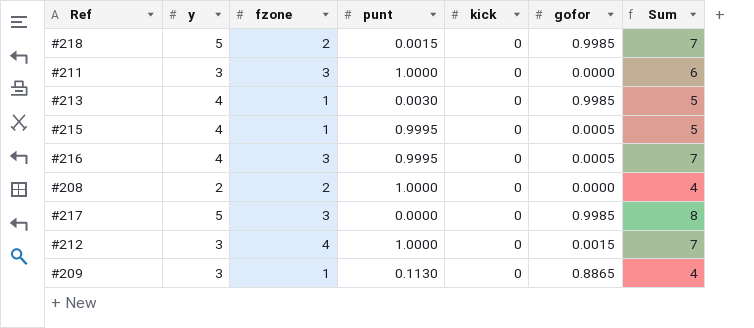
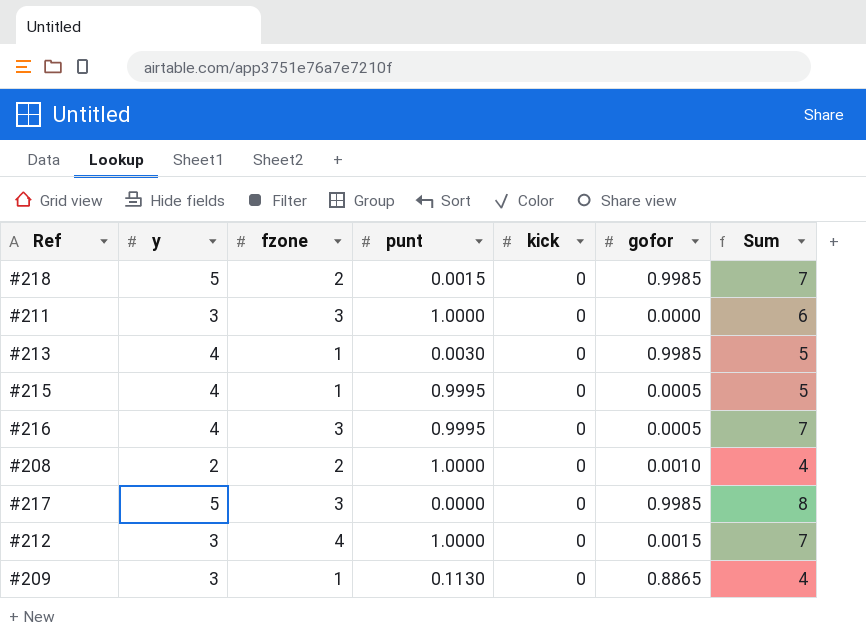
#208 | gofor: 0.0000 -> 0.0010

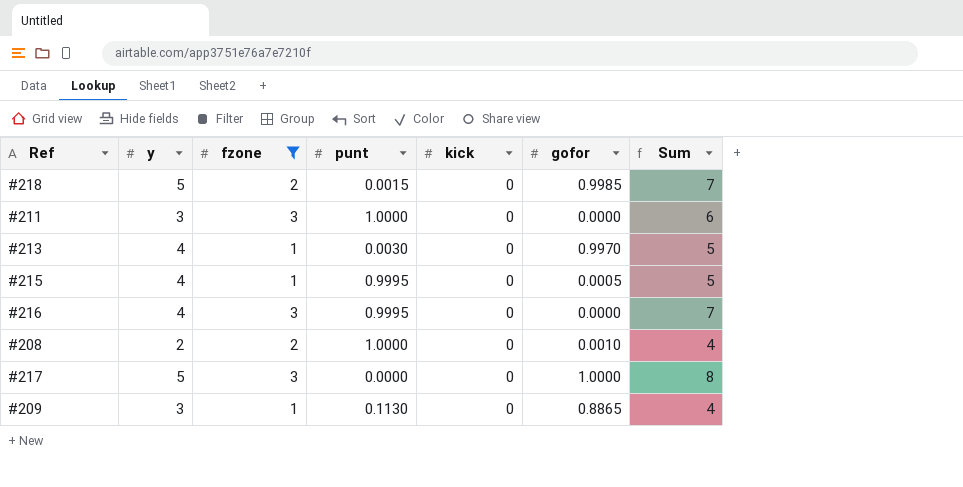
filter: none -> fzone != 4
#213 | gofor: 0.9985 -> 0.9970
#216 | gofor: 0.0005 -> 0.0000
#217 | gofor: 0.9985 -> 1.0000

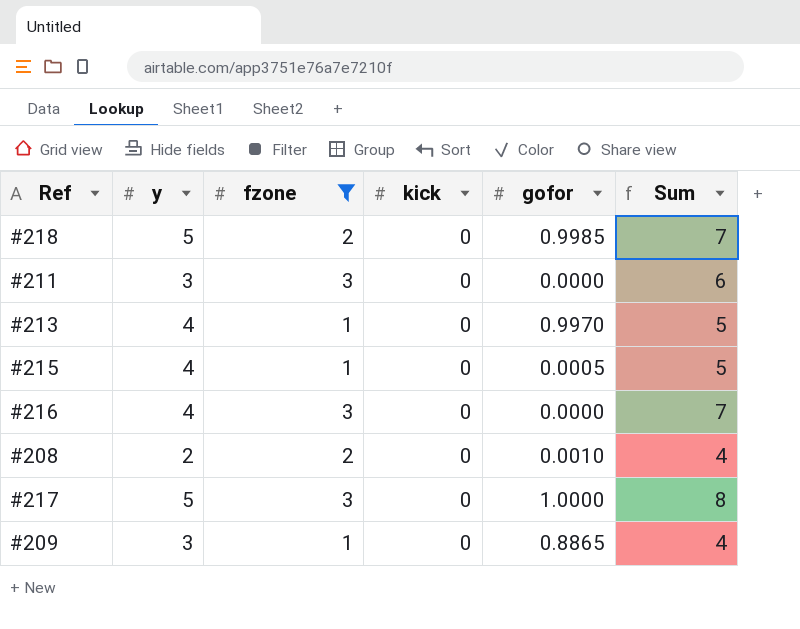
column punt | position: 4 -> none

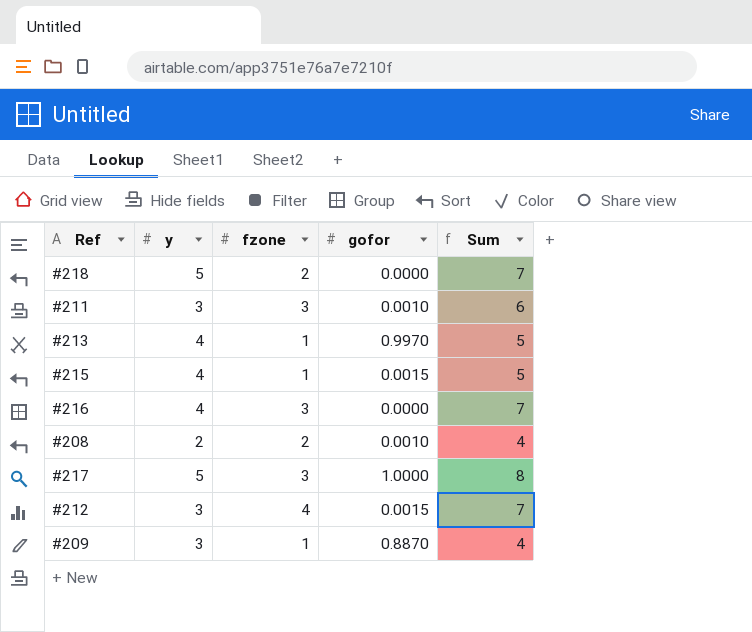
filter: fzone != 4 -> none
column kick | position: 4 -> none
#218 | gofor: 0.9985 -> 0.0000
#211 | gofor: 0.0000 -> 0.0010
#215 | gofor: 0.0005 -> 0.0015
#209 | gofor: 0.8865 -> 0.8870

